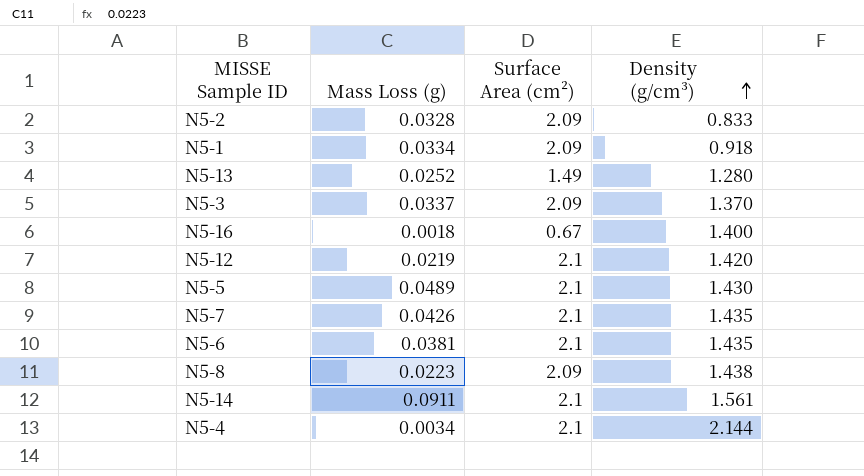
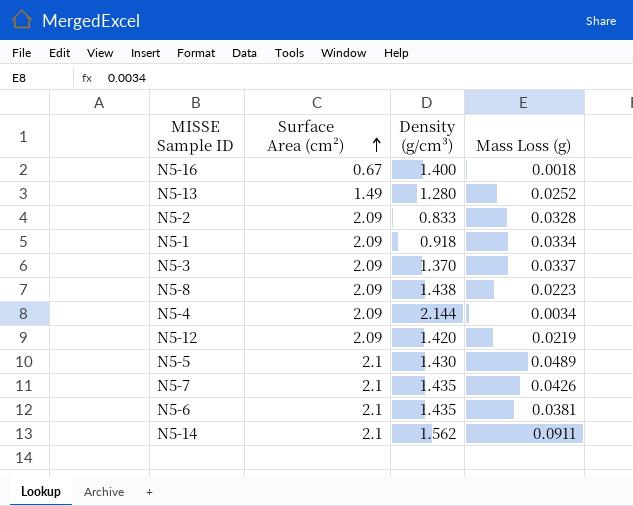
row order: Density (g/cm³) ascending -> Surface Area (cm²) ascending
column Mass Loss (g) | position: 2 -> 4
N5-4 | Surface Area (cm²): 2.1 -> 2.09
N5-12 | Surface Area (cm²): 2.1 -> 2.09
N5-14 | Density (g/cm³): 1.561 -> 1.562

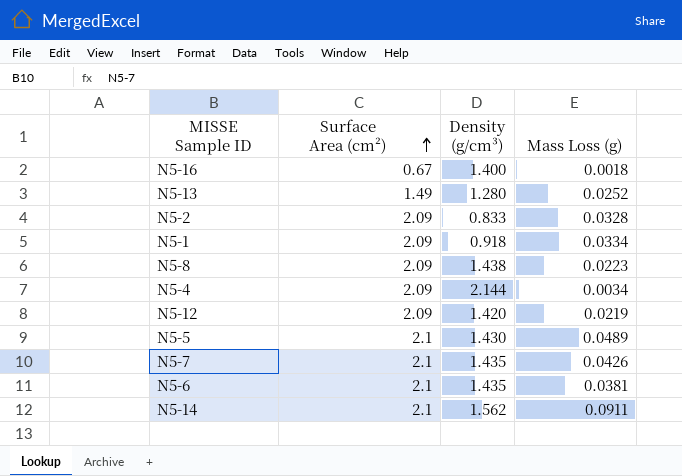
row N5-3: 2.09 | 1.370 | 0.0337 -> none

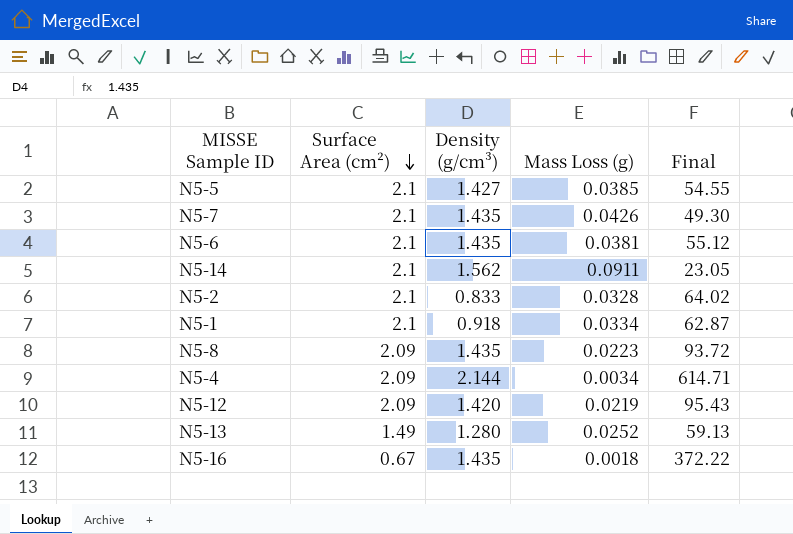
row order: Surface Area (cm²) ascending -> Surface Area (cm²) descending
column Final | formula: none -> [Surface Area (cm²)] / [Mass Loss (g)]
N5-5 | Density (g/cm³): 1.430 -> 1.427
N5-5 | Mass Loss (g): 0.0489 -> 0.0385
N5-2 | Surface Area (cm²): 2.09 -> 2.1
N5-1 | Surface Area (cm²): 2.09 -> 2.1
N5-8 | Density (g/cm³): 1.438 -> 1.435
N5-16 | Density (g/cm³): 1.400 -> 1.435

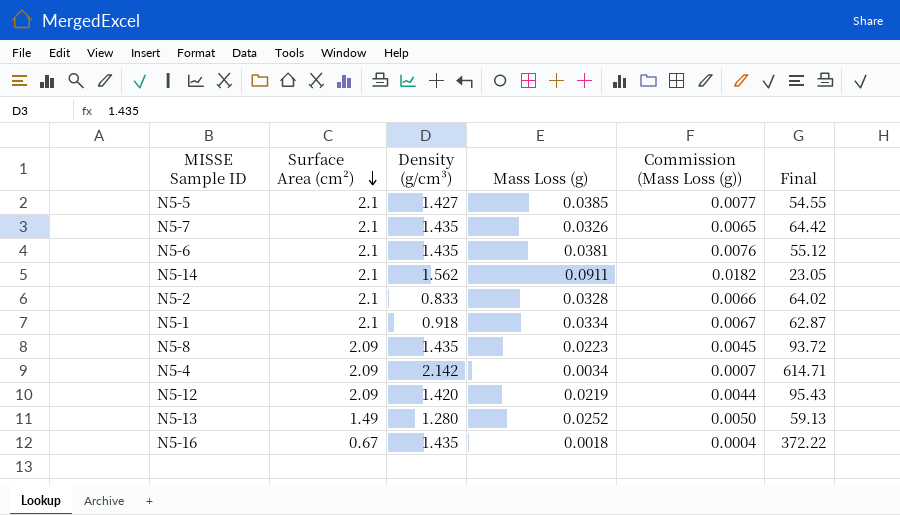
column Commission (Mass Loss (g)) | formula: none -> [Mass Loss (g)] * 0.2
N5-7 | Mass Loss (g): 0.0426 -> 0.0326
N5-7 | Final: 49.30 -> 64.42
N5-4 | Density (g/cm³): 2.144 -> 2.142

